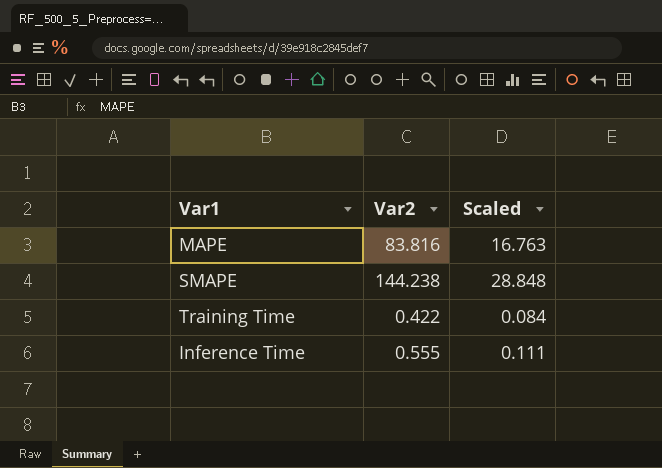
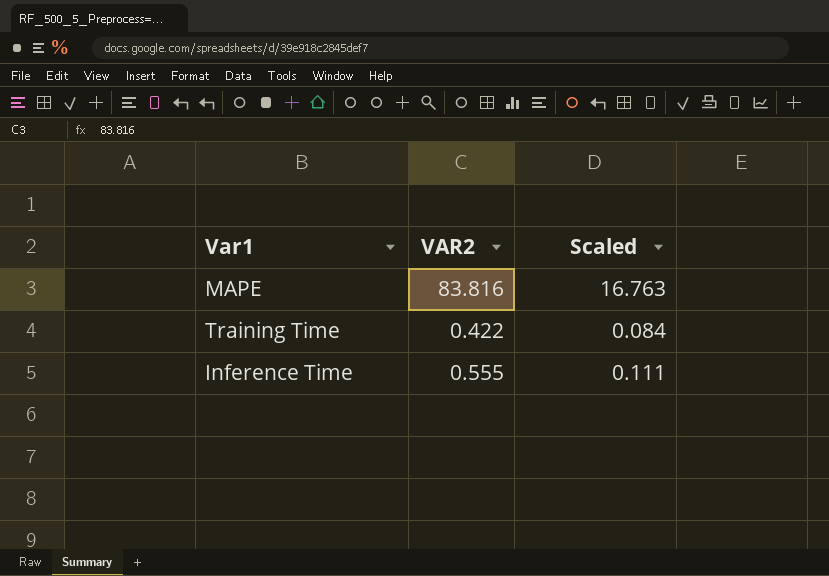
column name: Var2 -> VAR2
row SMAPE: 144.238 | 28.848 -> none

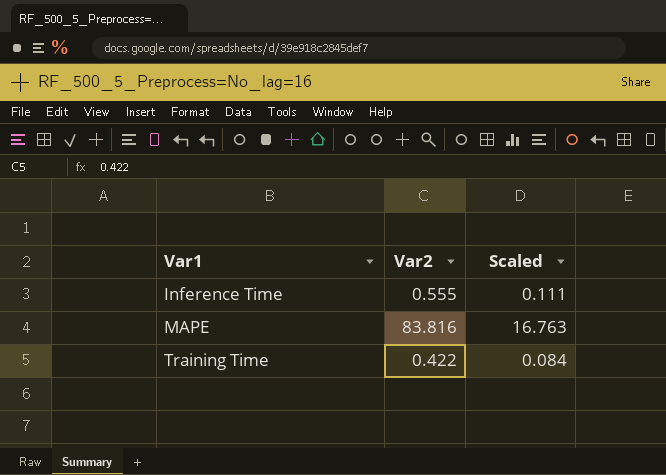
row order: none -> Var1 ascending
column name: VAR2 -> Var2

